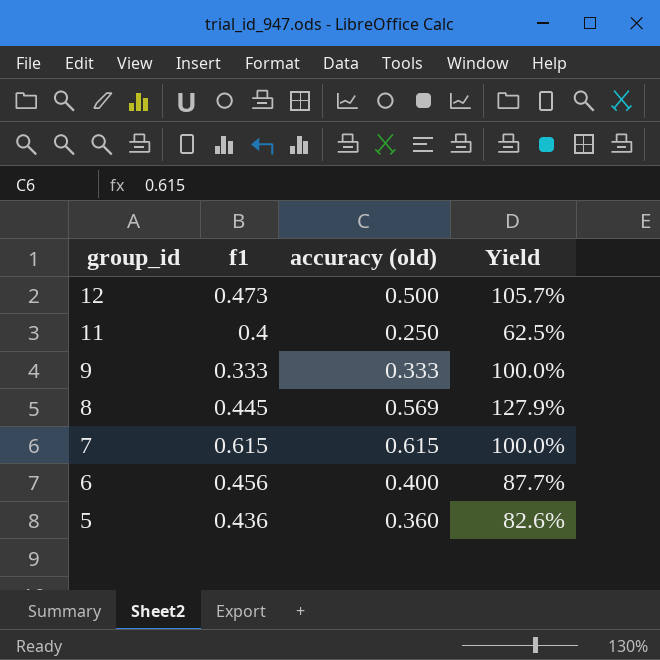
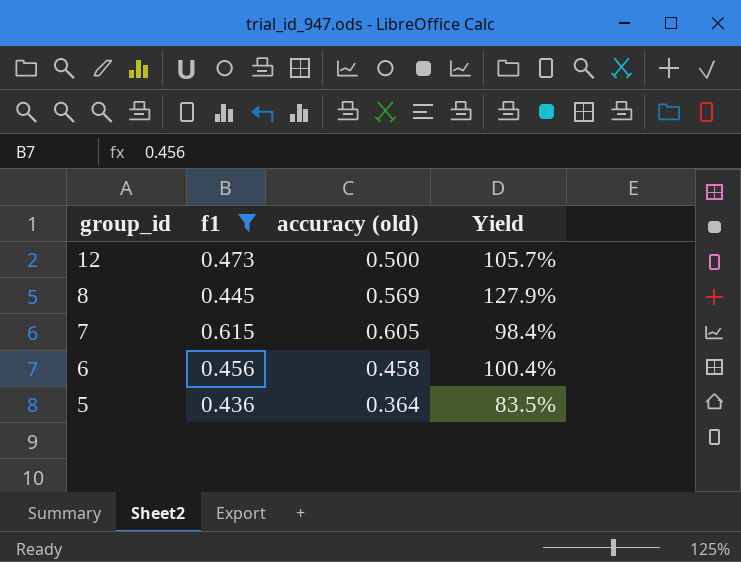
filter: none -> f1 >= 0.436
7 | accuracy (old): 0.615 -> 0.605
7 | Yield: 100.0% -> 98.4%
6 | accuracy (old): 0.400 -> 0.458
6 | Yield: 87.7% -> 100.4%
5 | accuracy (old): 0.360 -> 0.364
5 | Yield: 82.6% -> 83.5%

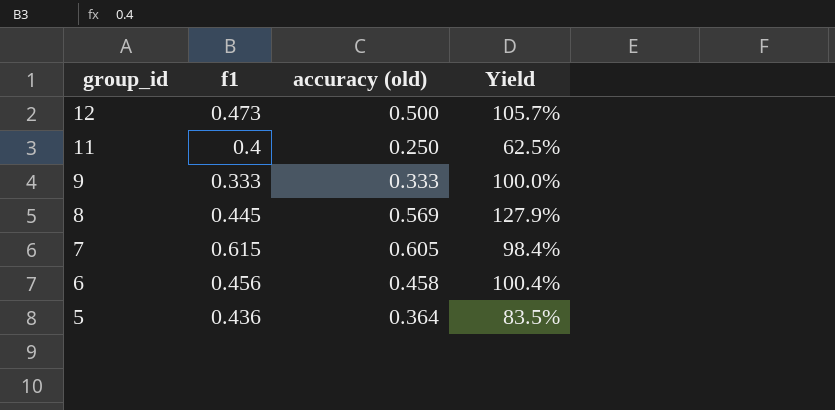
filter: f1 >= 0.436 -> none

